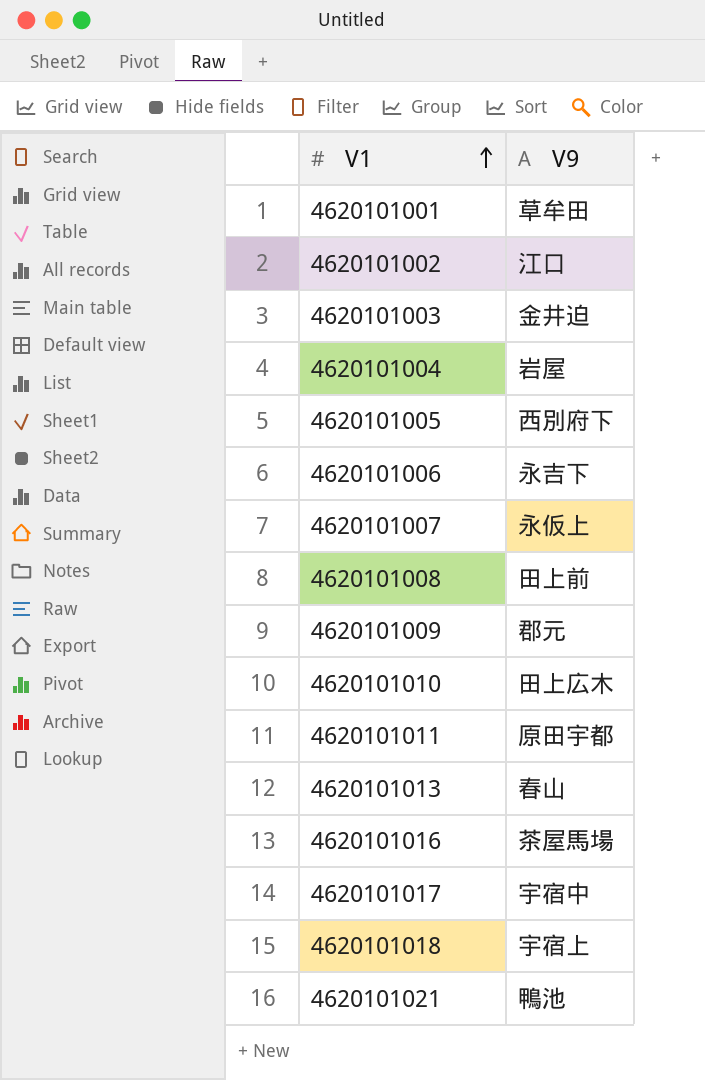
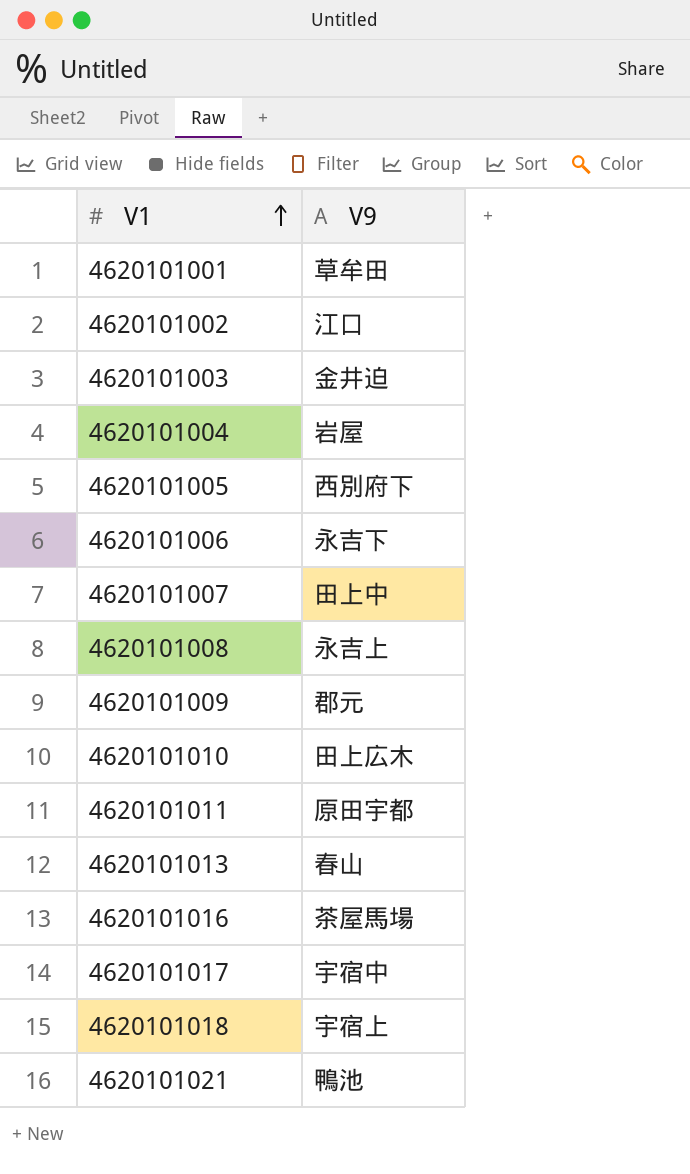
4620101007 | V9: 永仮上 -> 田上中
4620101008 | V9: 田上前 -> 永吉上

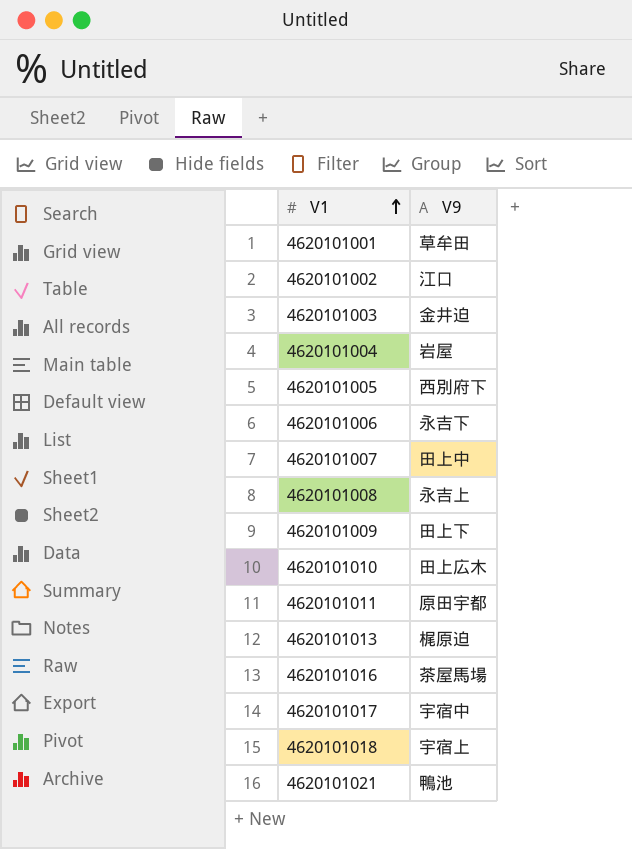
4620101009 | V9: 郡元 -> 田上下
4620101013 | V9: 春山 -> 梶原迫

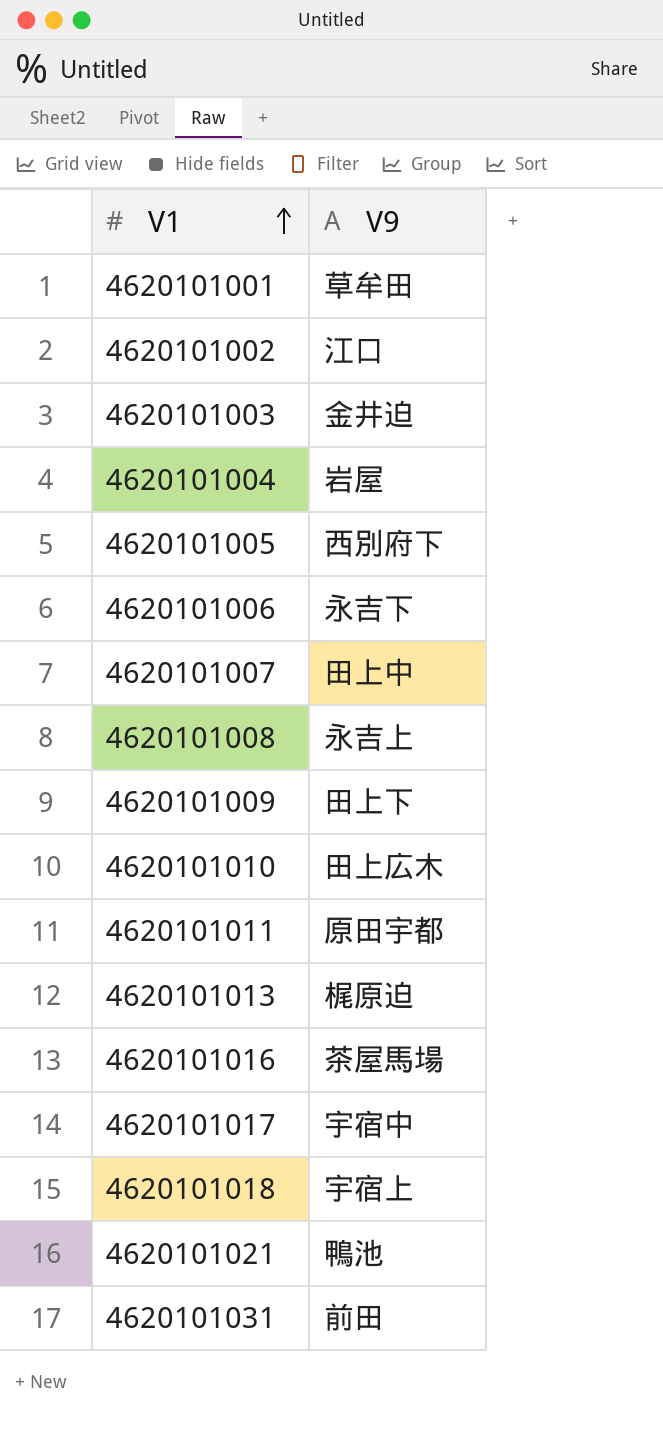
row 4620101031: none -> 前田

